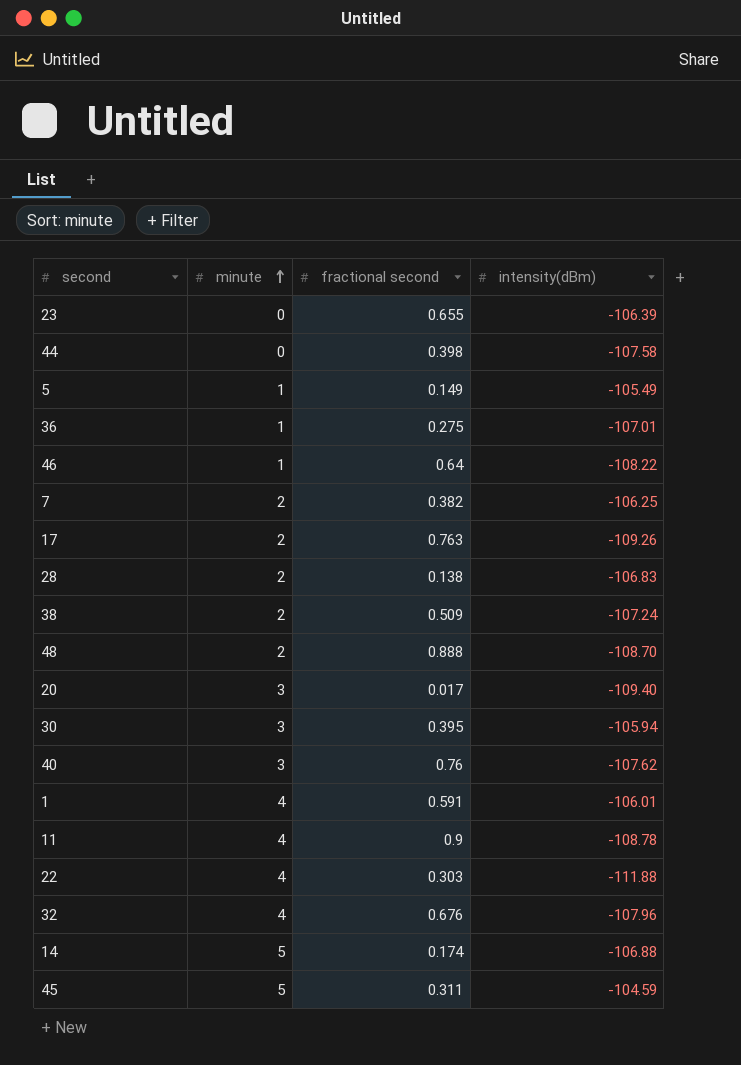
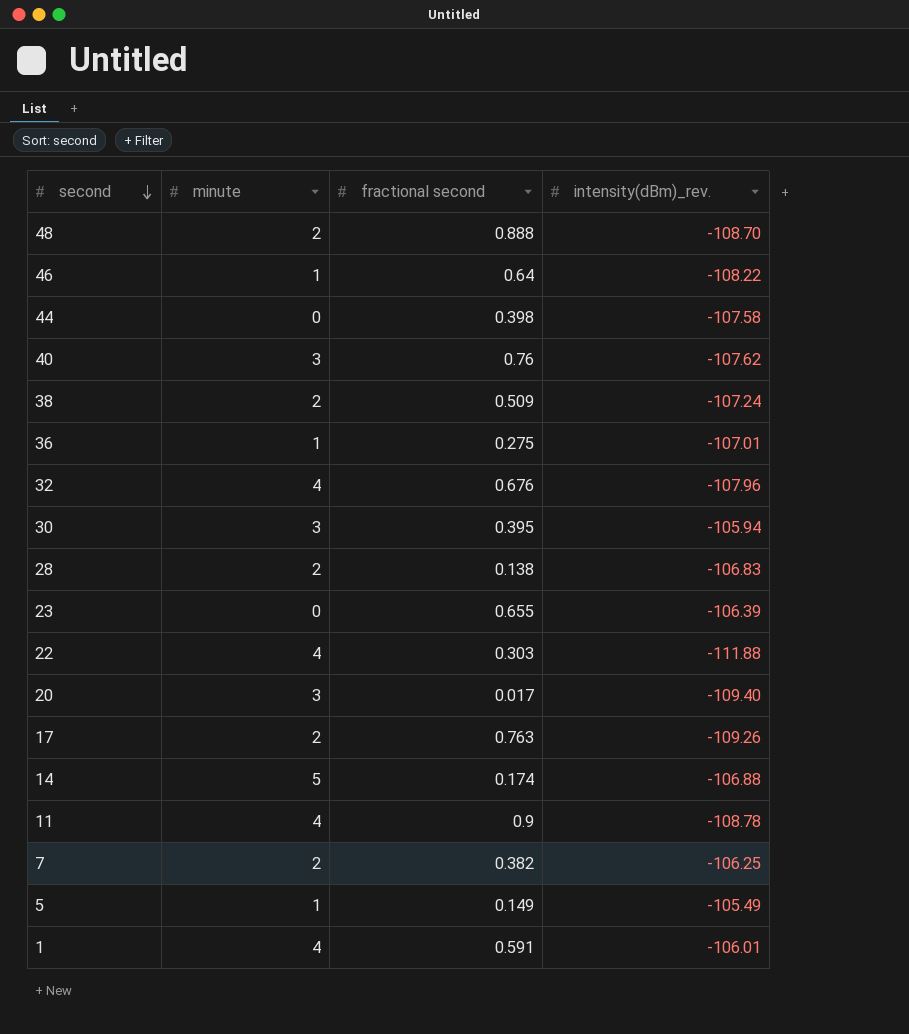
row order: minute ascending -> second descending
column name: intensity(dBm) -> intensity(dBm)_rev.
row 45: 5 | 0.311 | -104.59 -> none

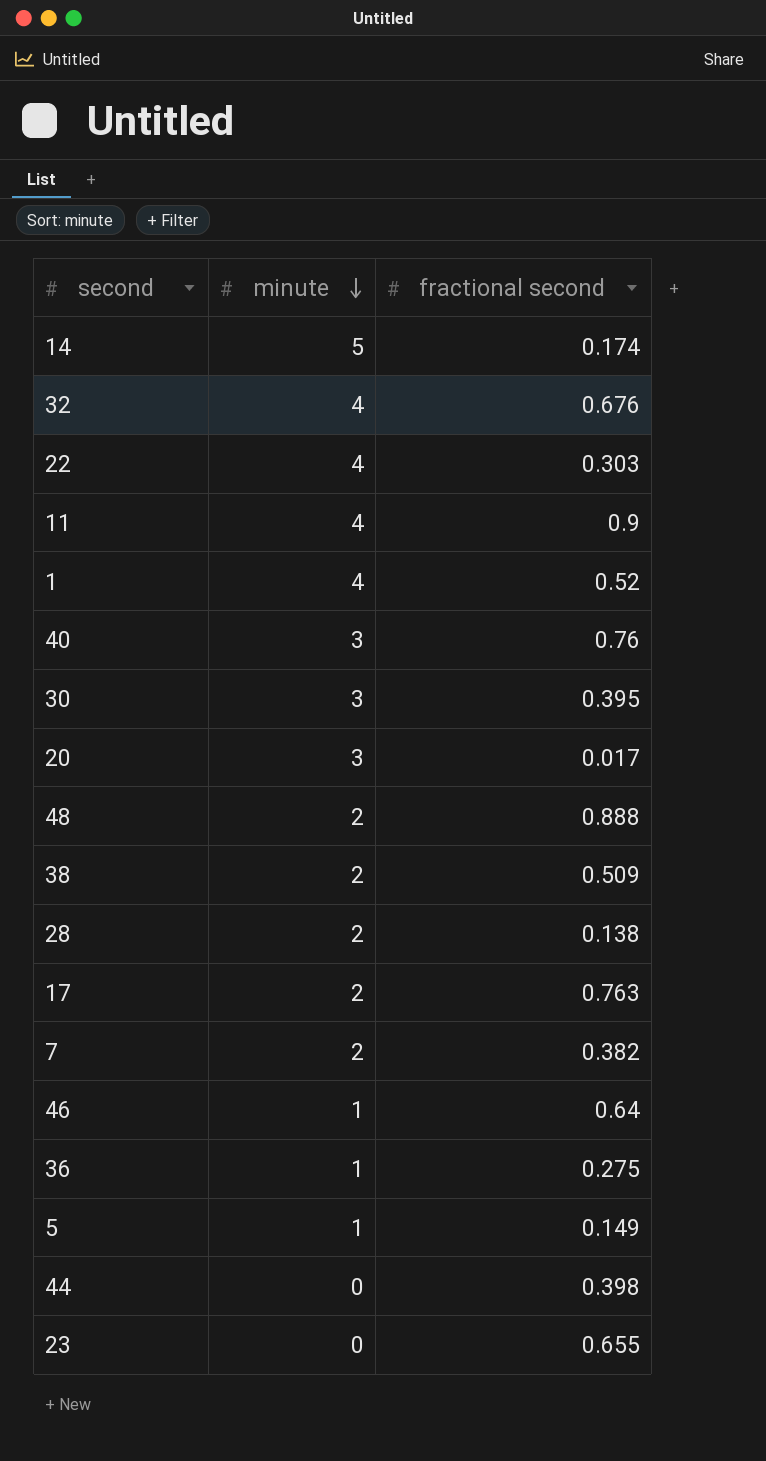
row order: second descending -> minute descending
column intensity(dBm)_rev. | position: 4 -> none
1 | fractional second: 0.591 -> 0.52

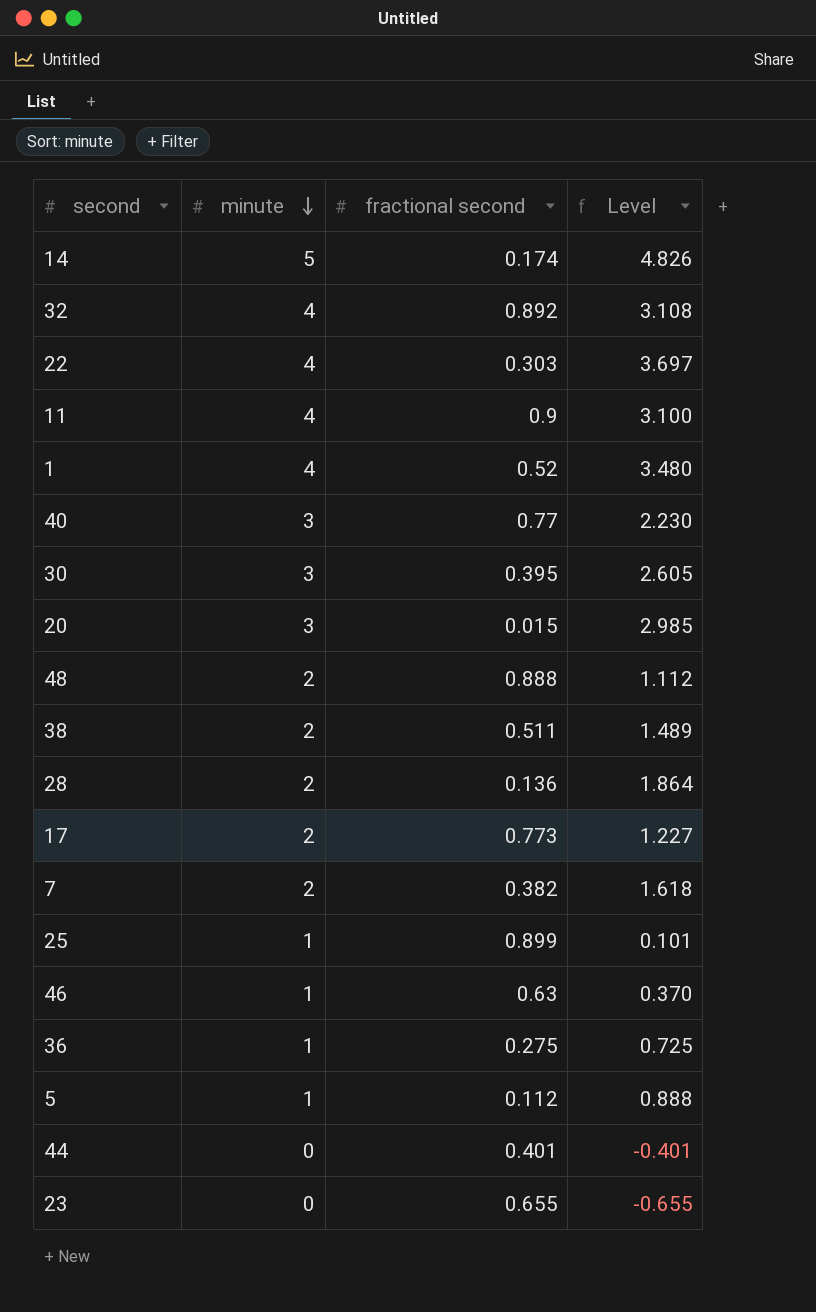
column Level | formula: none -> [minute] - [fractional second]
32 | fractional second: 0.676 -> 0.892
40 | fractional second: 0.76 -> 0.77
20 | fractional second: 0.017 -> 0.015
38 | fractional second: 0.509 -> 0.511
28 | fractional second: 0.138 -> 0.136
17 | fractional second: 0.763 -> 0.773
row 25: none -> 1 | 0.899 | 0.101
46 | fractional second: 0.64 -> 0.63
5 | fractional second: 0.149 -> 0.112
44 | fractional second: 0.398 -> 0.401

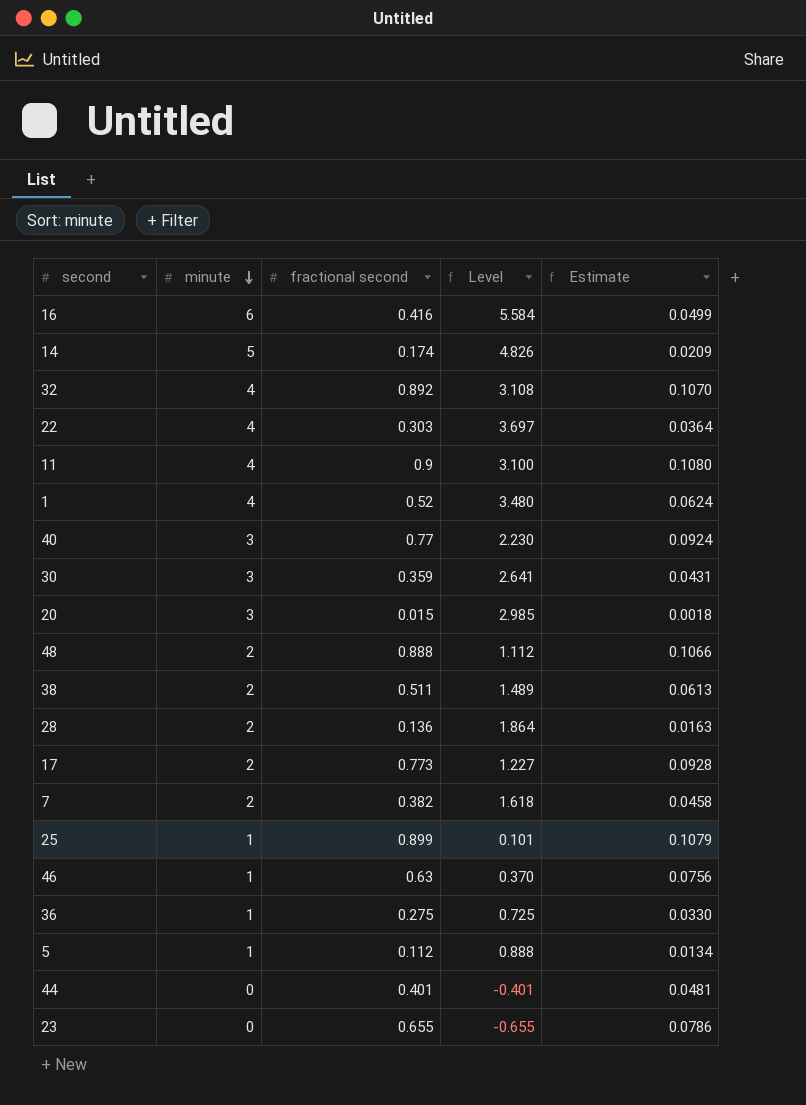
column Estimate | formula: none -> [fractional second] * 0.12
row 16: none -> 6 | 0.416 | 5.584 | 0.0499
30 | fractional second: 0.395 -> 0.359
30 | Level: 2.605 -> 2.641

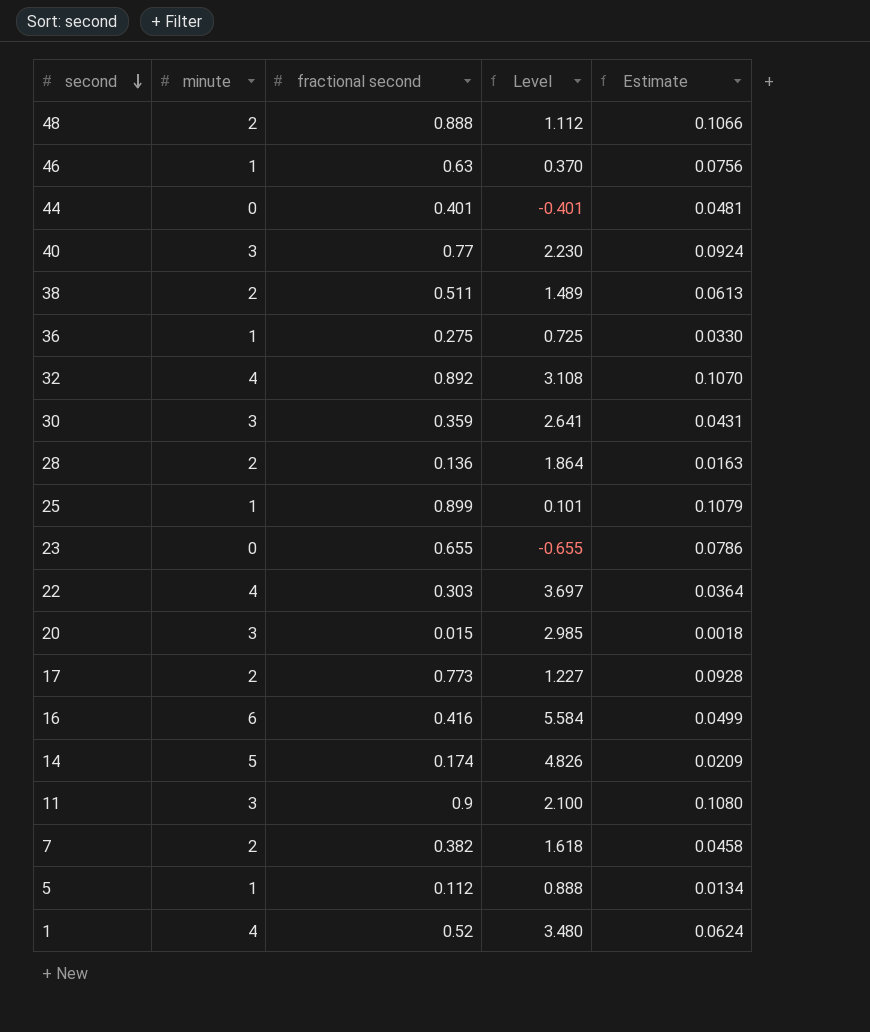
row order: minute descending -> second descending
11 | minute: 4 -> 3
11 | Level: 3.100 -> 2.100

